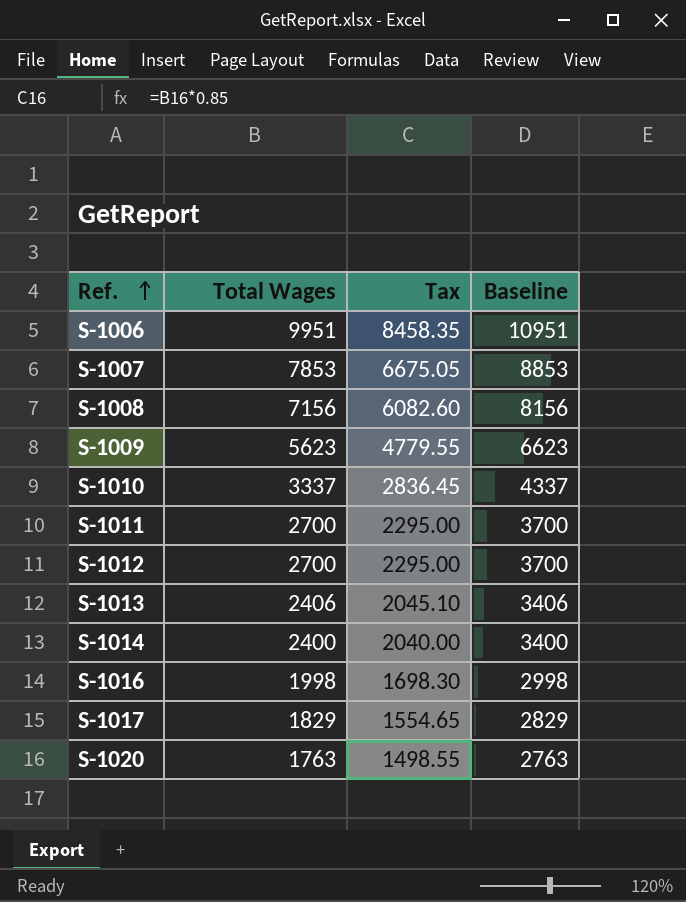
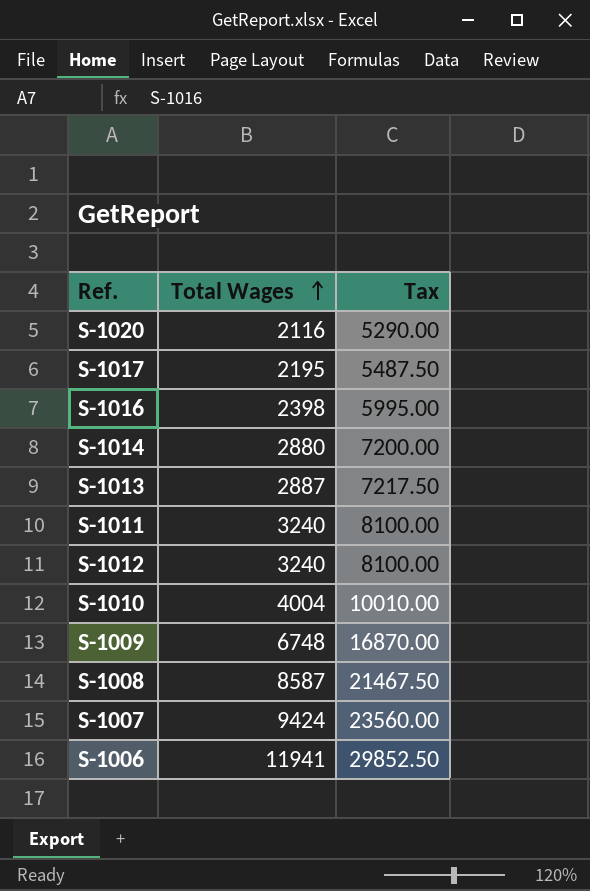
row order: Ref. ascending -> Total Wages ascending
column Baseline | formula: [Total Wages] + 1000 -> none
column Tax | formula: [Total Wages] * 0.85 -> [Total Wages] * 2.5
S-1020 | Total Wages: 1763 -> 2116
S-1017 | Total Wages: 1829 -> 2195
S-1016 | Total Wages: 1998 -> 2398
S-1014 | Total Wages: 2400 -> 2880
S-1013 | Total Wages: 2406 -> 2887
S-1011 | Total Wages: 2700 -> 3240
S-1012 | Total Wages: 2700 -> 3240
S-1010 | Total Wages: 3337 -> 4004
S-1009 | Total Wages: 5623 -> 6748
S-1008 | Total Wages: 7156 -> 8587
S-1007 | Total Wages: 7853 -> 9424
S-1006 | Total Wages: 9951 -> 11941

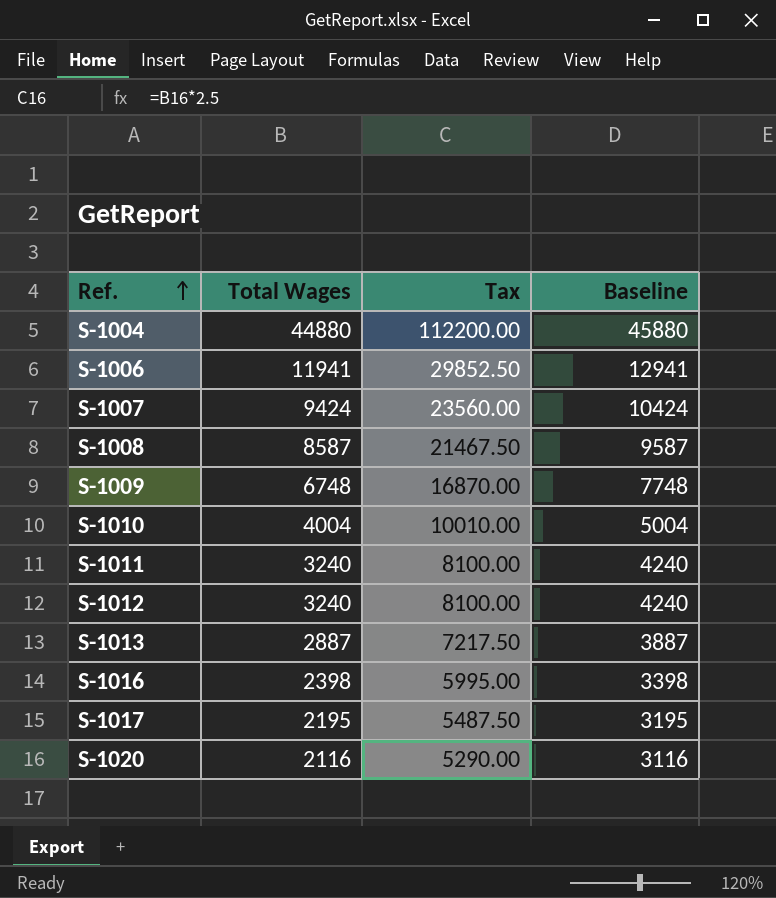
row order: Total Wages ascending -> Ref. ascending
column Baseline | formula: none -> [Total Wages] + 1000
row S-1014: 2880 | 7200.00 -> none
row S-1004: none -> 44880 | 112200.00 | 45880

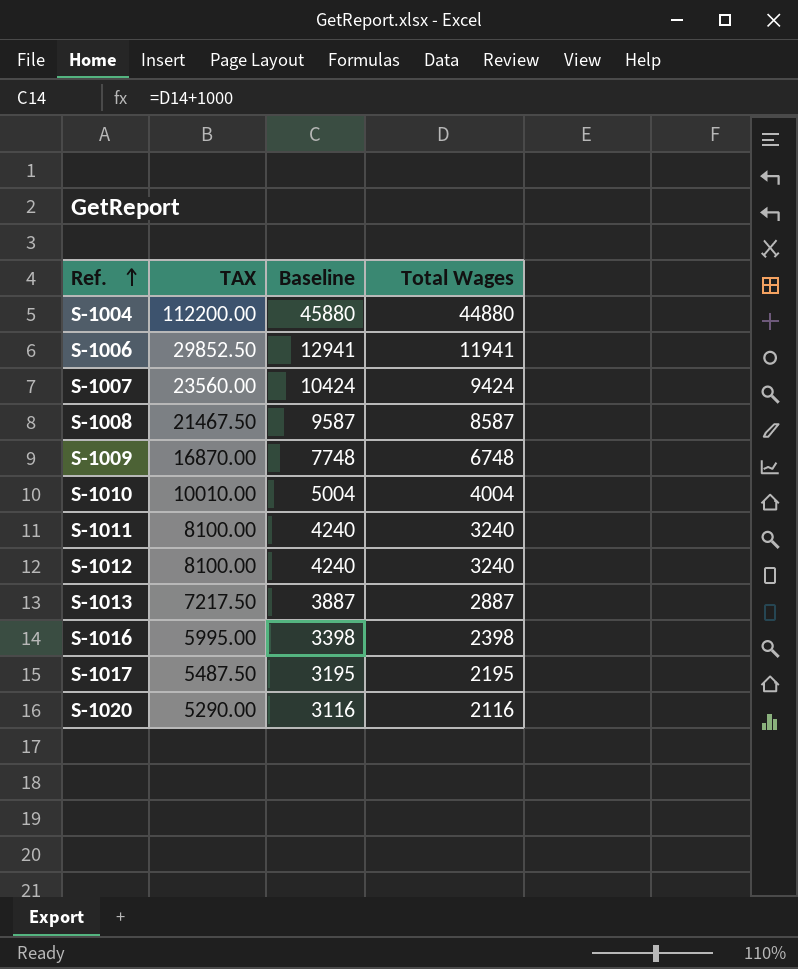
column name: Tax -> TAX
column Total Wages | position: 2 -> 4

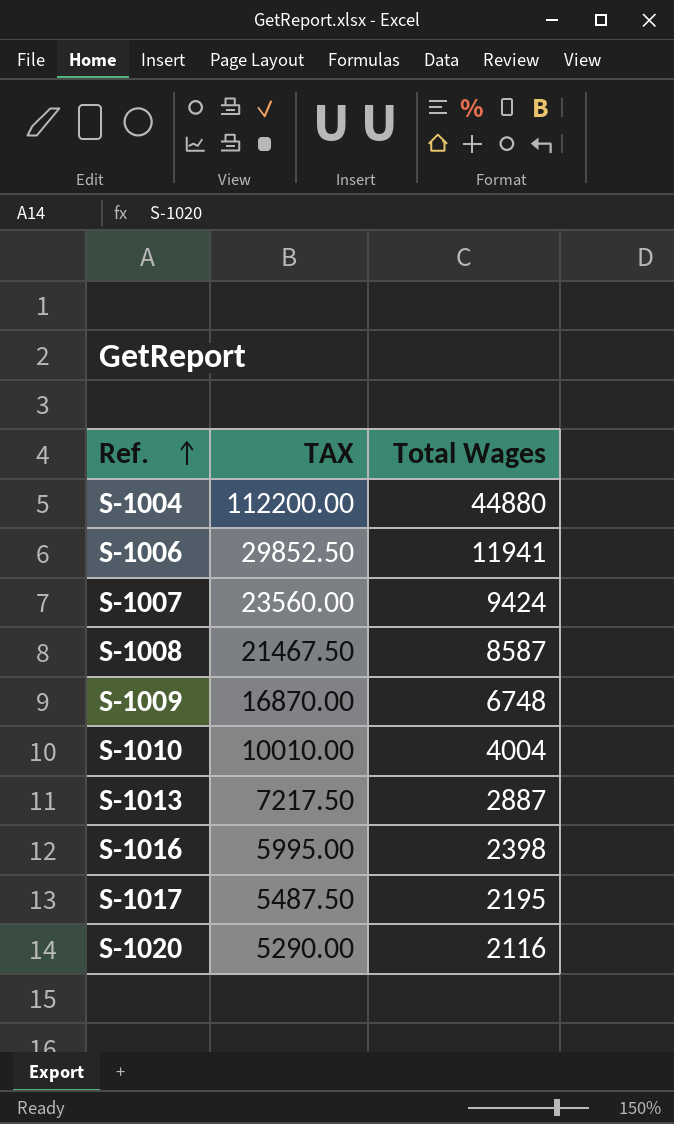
column Baseline | formula: [Total Wages] + 1000 -> none
row S-1011: 8100.00 | 4240 | 3240 -> none
row S-1012: 8100.00 | 4240 | 3240 -> none

